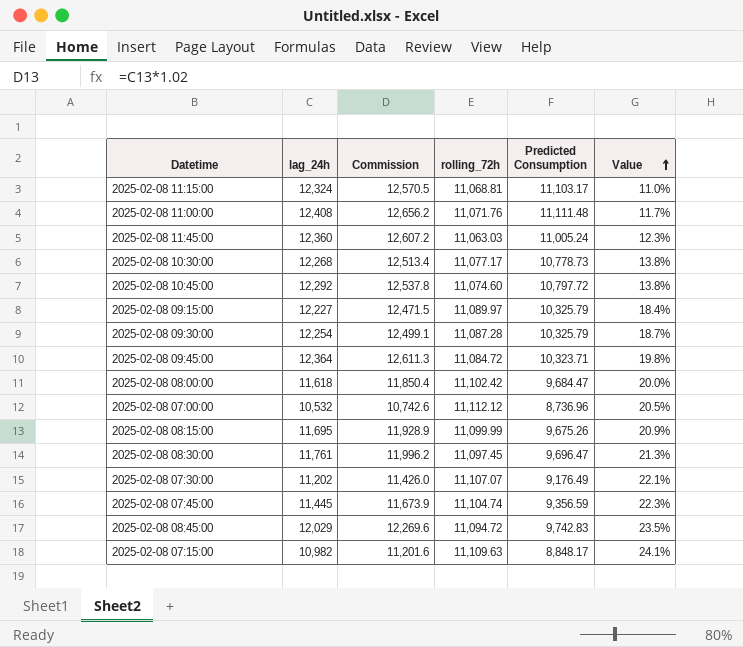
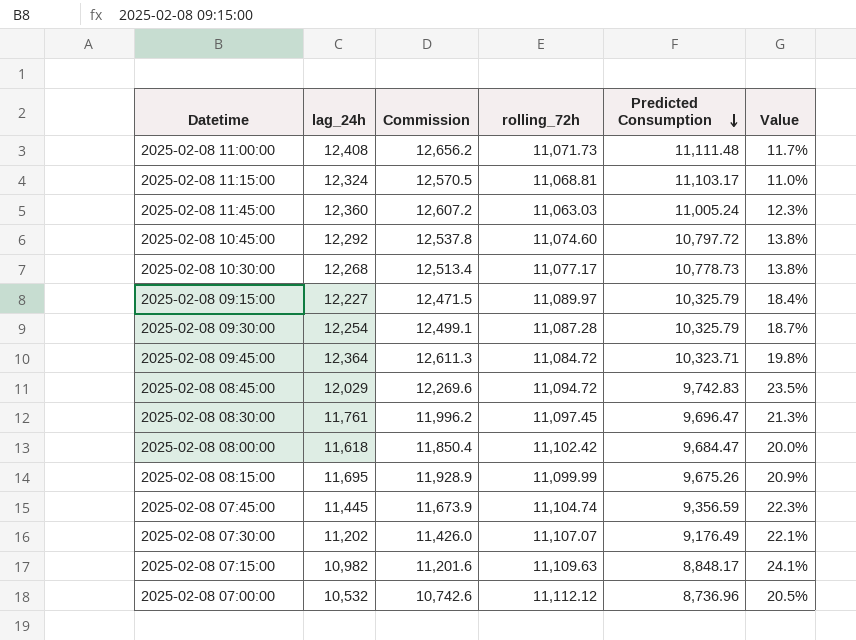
row order: Value ascending -> Predicted Consumption descending
2025-02-08 11:00:00 | rolling_72h: 11,071.76 -> 11,071.73

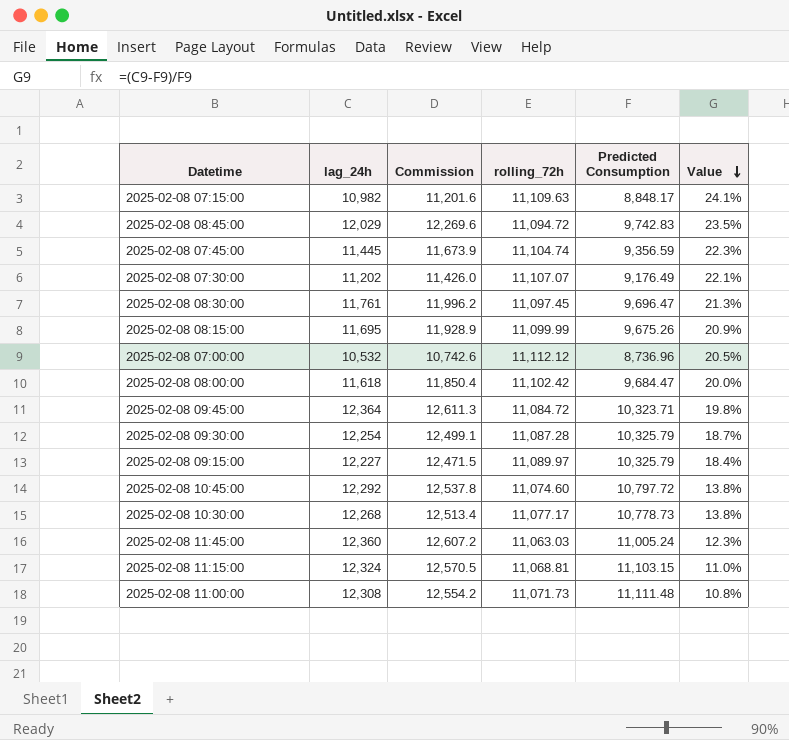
row order: Predicted Consumption descending -> Value descending
2025-02-08 11:15:00 | Predicted Consumption: 11,103.17 -> 11,103.15
2025-02-08 11:00:00 | lag_24h: 12,408 -> 12,308
2025-02-08 11:00:00 | Commission: 12,656.2 -> 12,554.2
2025-02-08 11:00:00 | Value: 11.7% -> 10.8%

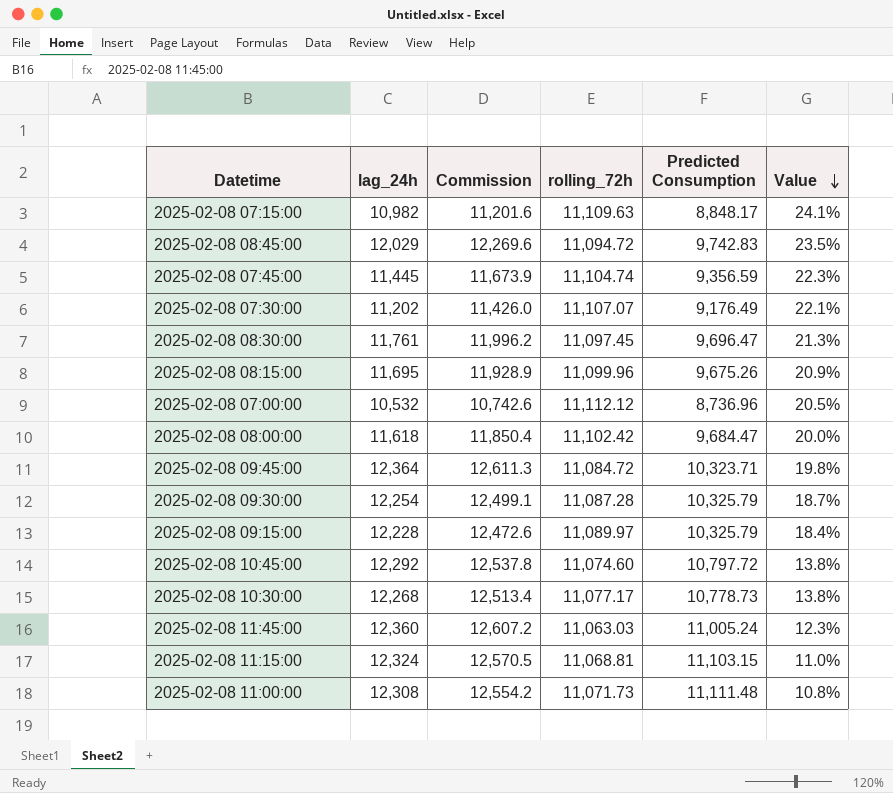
2025-02-08 08:15:00 | rolling_72h: 11,099.99 -> 11,099.96
2025-02-08 09:15:00 | lag_24h: 12,227 -> 12,228
2025-02-08 09:15:00 | Commission: 12,471.5 -> 12,472.6

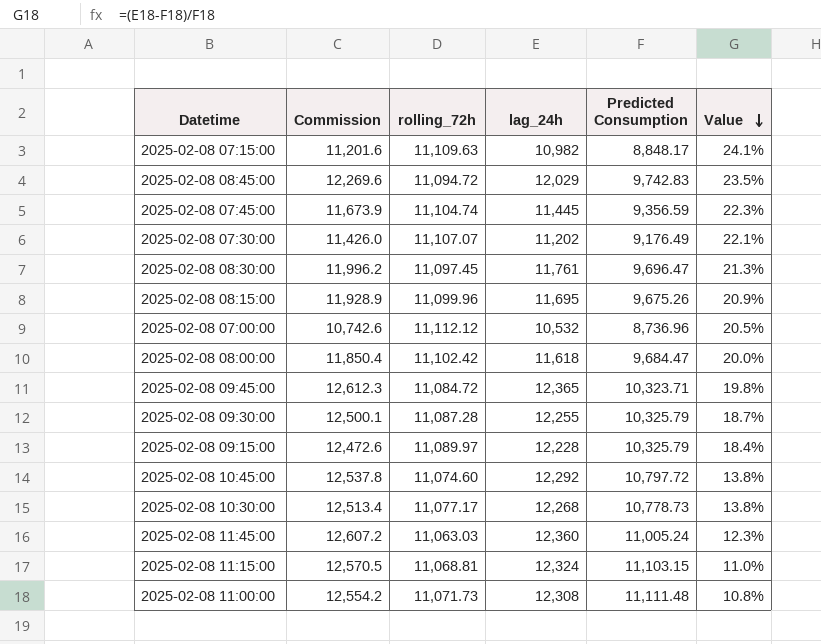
column lag_24h | position: 2 -> 4
2025-02-08 09:45:00 | Commission: 12,611.3 -> 12,612.3
2025-02-08 09:45:00 | lag_24h: 12,364 -> 12,365
2025-02-08 09:30:00 | Commission: 12,499.1 -> 12,500.1
2025-02-08 09:30:00 | lag_24h: 12,254 -> 12,255

